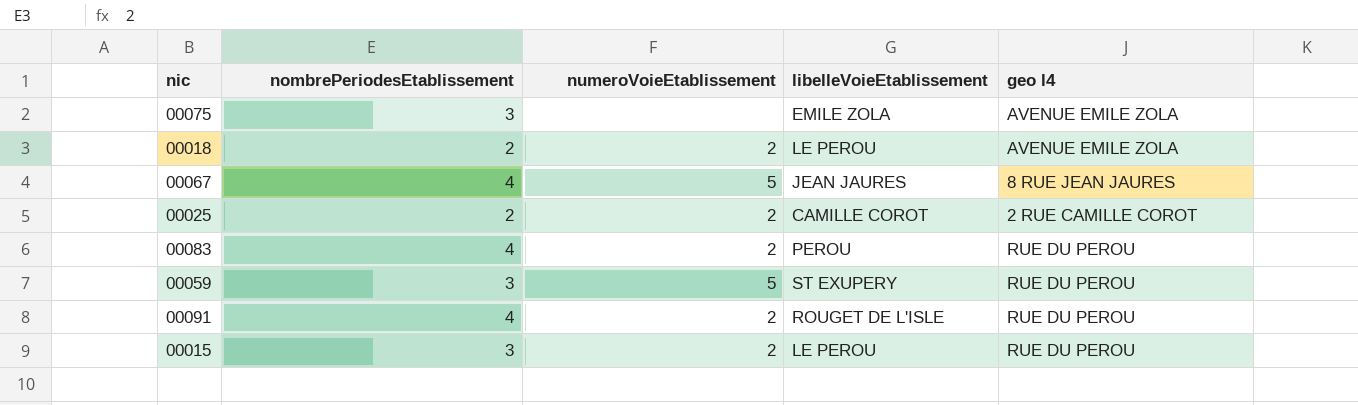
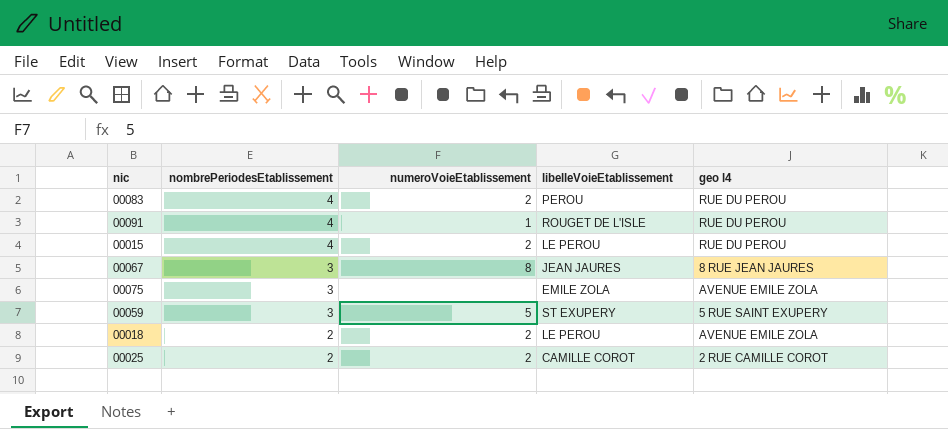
row order: none -> nombrePeriodesEtablissement descending
00091 | numeroVoieEtablissement: 2 -> 1
00015 | nombrePeriodesEtablissement: 3 -> 4
00067 | nombrePeriodesEtablissement: 4 -> 3
00067 | numeroVoieEtablissement: 5 -> 8
00059 | geo l4: RUE DU PEROU -> 5 RUE SAINT EXUPERY

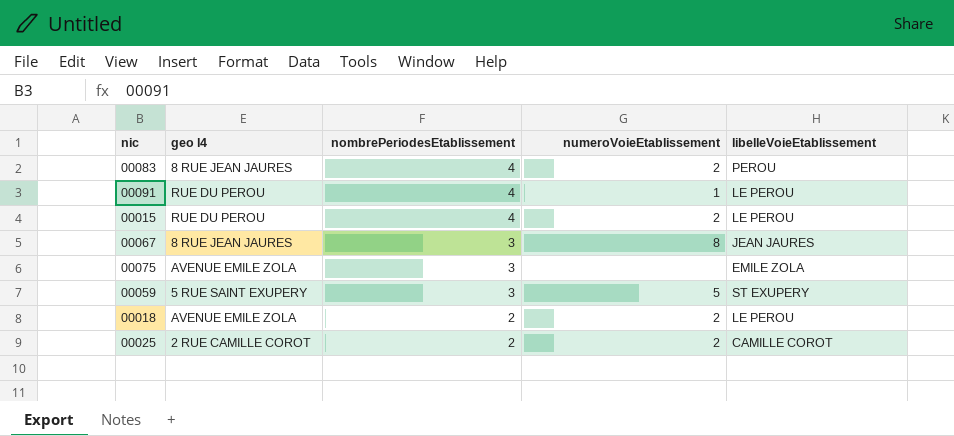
column geo l4 | position: 5 -> 2
00083 | geo l4: RUE DU PEROU -> 8 RUE JEAN JAURES
00091 | libelleVoieEtablissement: ROUGET DE L'ISLE -> LE PEROU

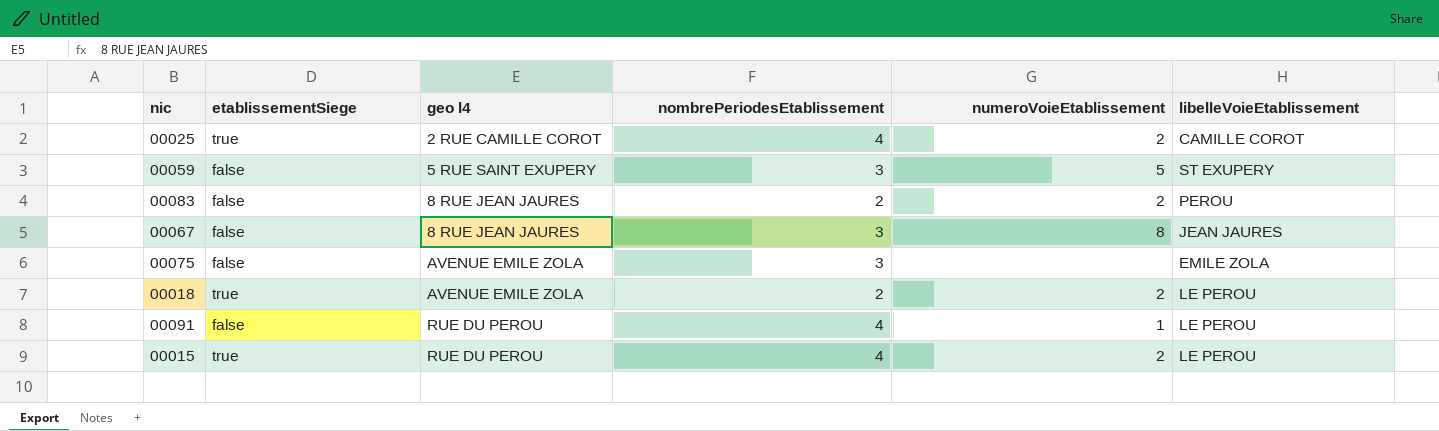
row order: nombrePeriodesEtablissement descending -> geo l4 ascending
column etablissementSiege | position: none -> 2
00025 | nombrePeriodesEtablissement: 2 -> 4
00083 | nombrePeriodesEtablissement: 4 -> 2

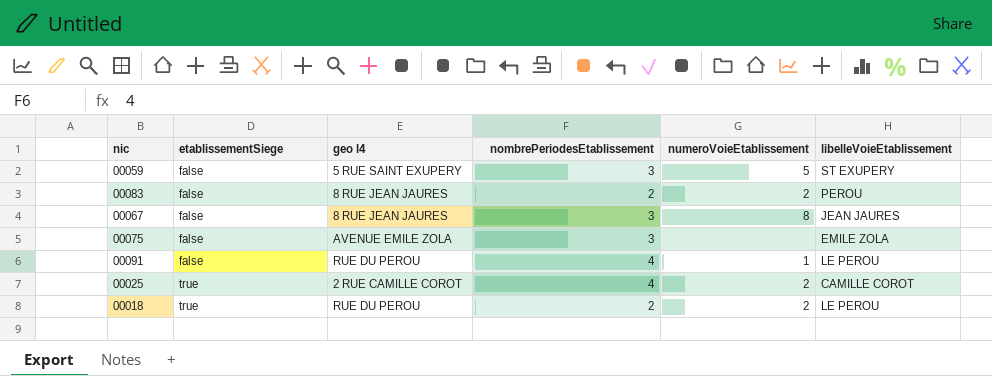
row order: geo l4 ascending -> etablissementSiege ascending
row 00015: true | RUE DU PEROU | 4 | 2 | LE PEROU -> none
00018 | geo l4: AVENUE EMILE ZOLA -> RUE DU PEROU

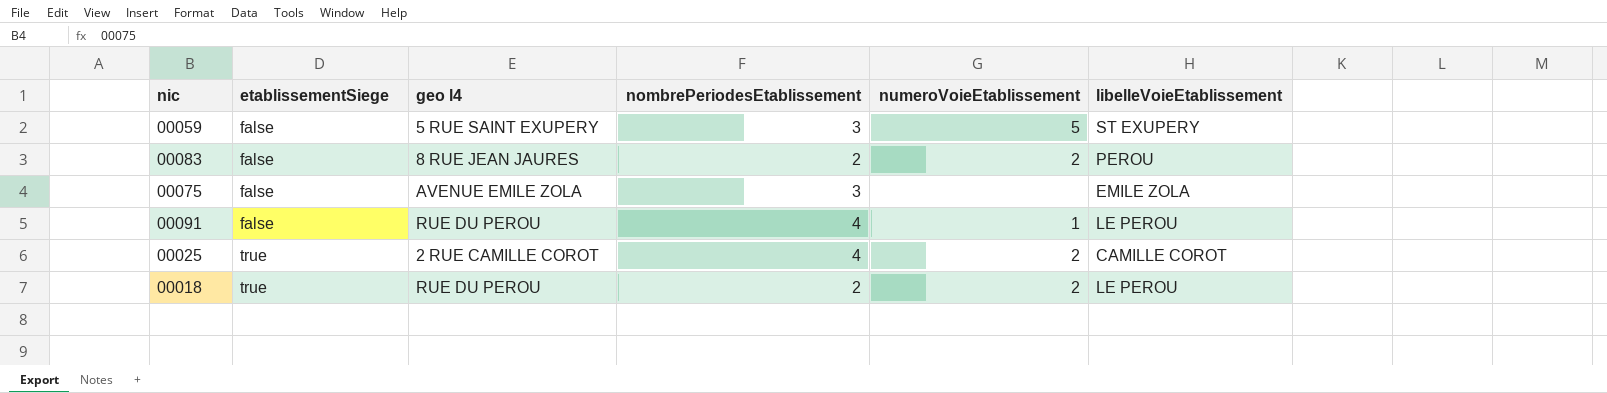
row 00067: false | 8 RUE JEAN JAURES | 3 | 8 | JEAN JAURES -> none

